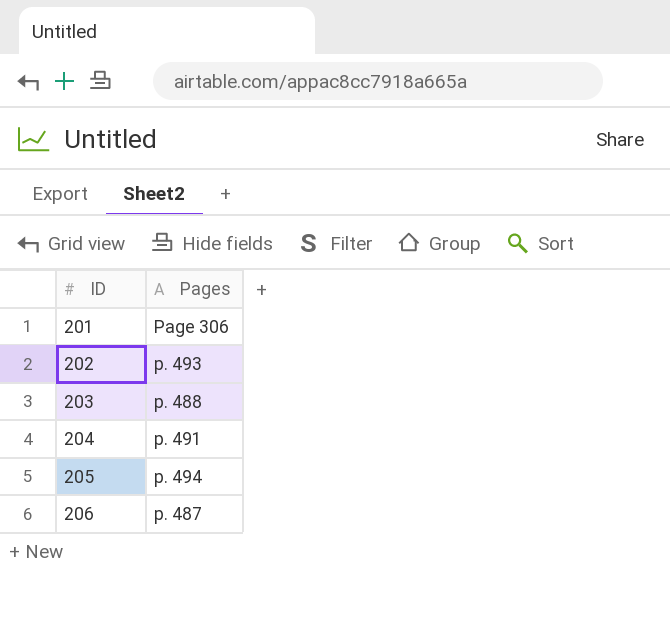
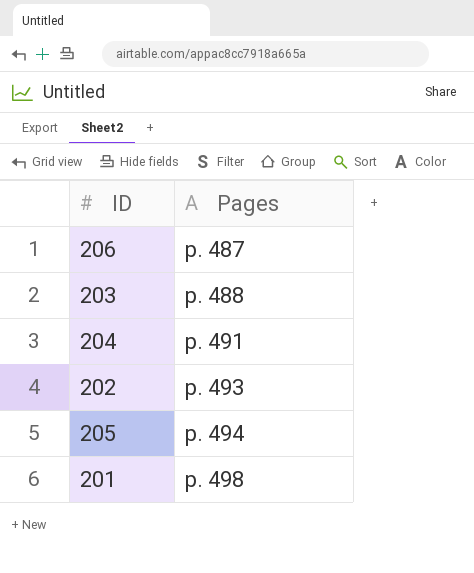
row order: ID ascending -> Pages ascending
201 | Pages: Page 306 -> p. 498

